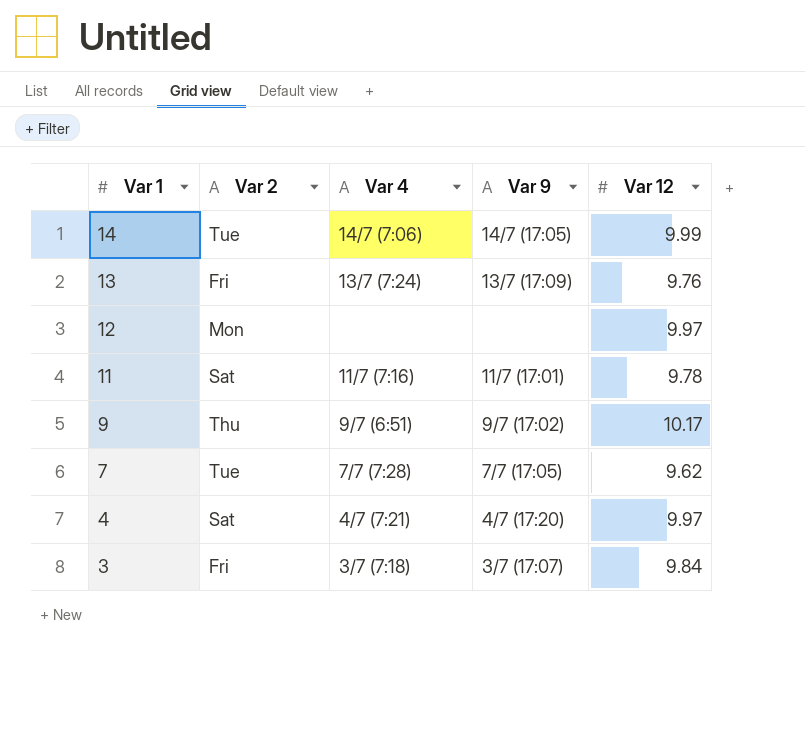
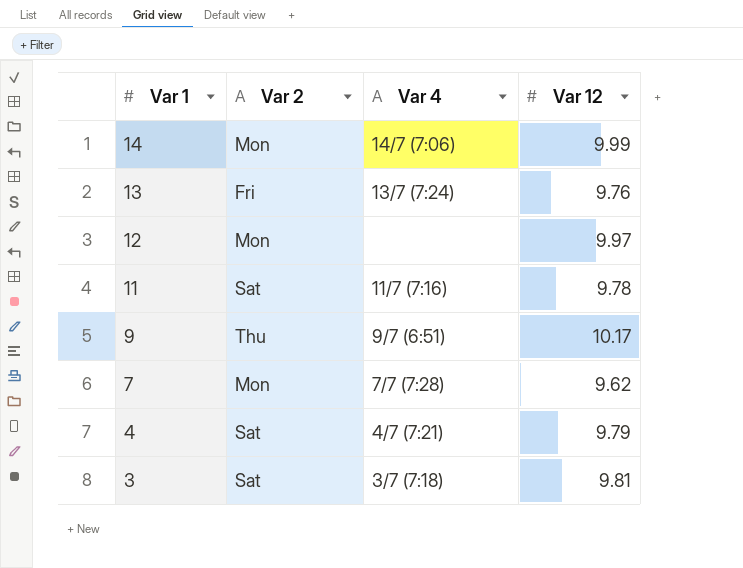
column Var 9 | position: 4 -> none
14 | Var 2: Tue -> Mon
7 | Var 2: Tue -> Mon
4 | Var 12: 9.97 -> 9.79
3 | Var 2: Fri -> Sat
3 | Var 12: 9.84 -> 9.81

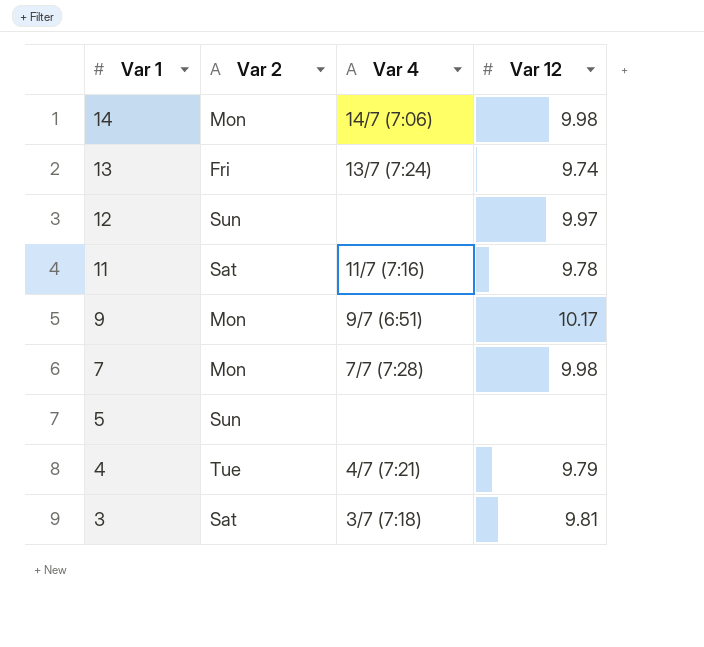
14 | Var 12: 9.99 -> 9.98
13 | Var 12: 9.76 -> 9.74
12 | Var 2: Mon -> Sun
9 | Var 2: Thu -> Mon
7 | Var 12: 9.62 -> 9.98
row 5: none -> Sun | none | none
4 | Var 2: Sat -> Tue

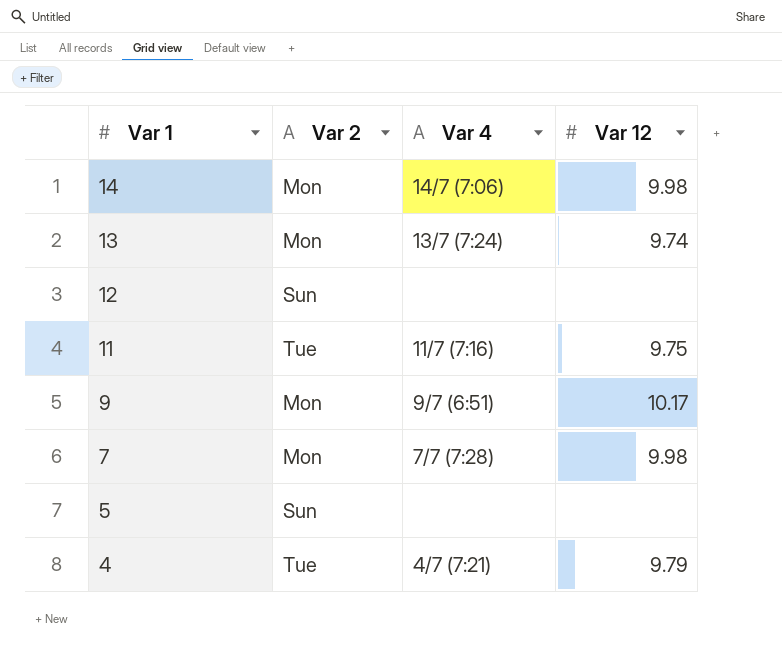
row 3: Sat | 3/7 (7:18) | 9.81 -> none
13 | Var 2: Fri -> Mon
12 | Var 12: 9.97 -> none
11 | Var 2: Sat -> Tue
11 | Var 12: 9.78 -> 9.75

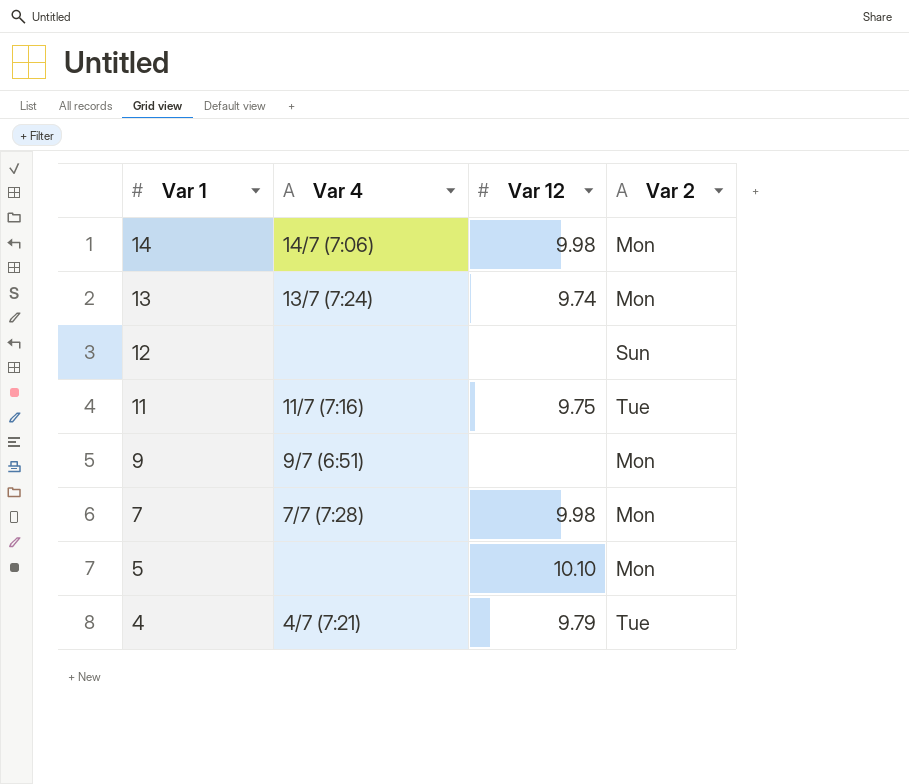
column Var 2 | position: 2 -> 4
9 | Var 12: 10.17 -> none
5 | Var 12: none -> 10.10
5 | Var 2: Sun -> Mon

